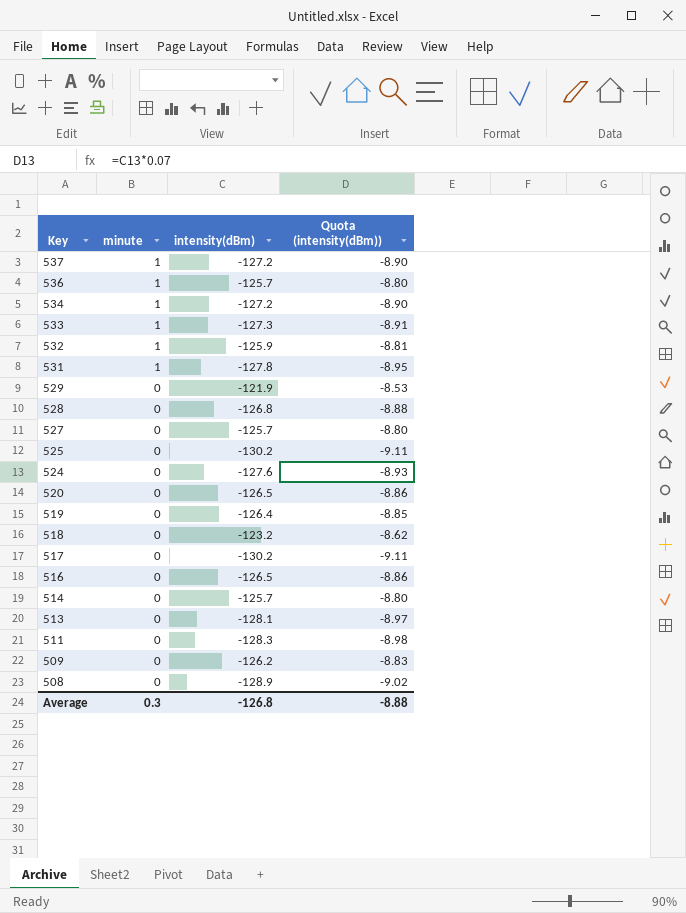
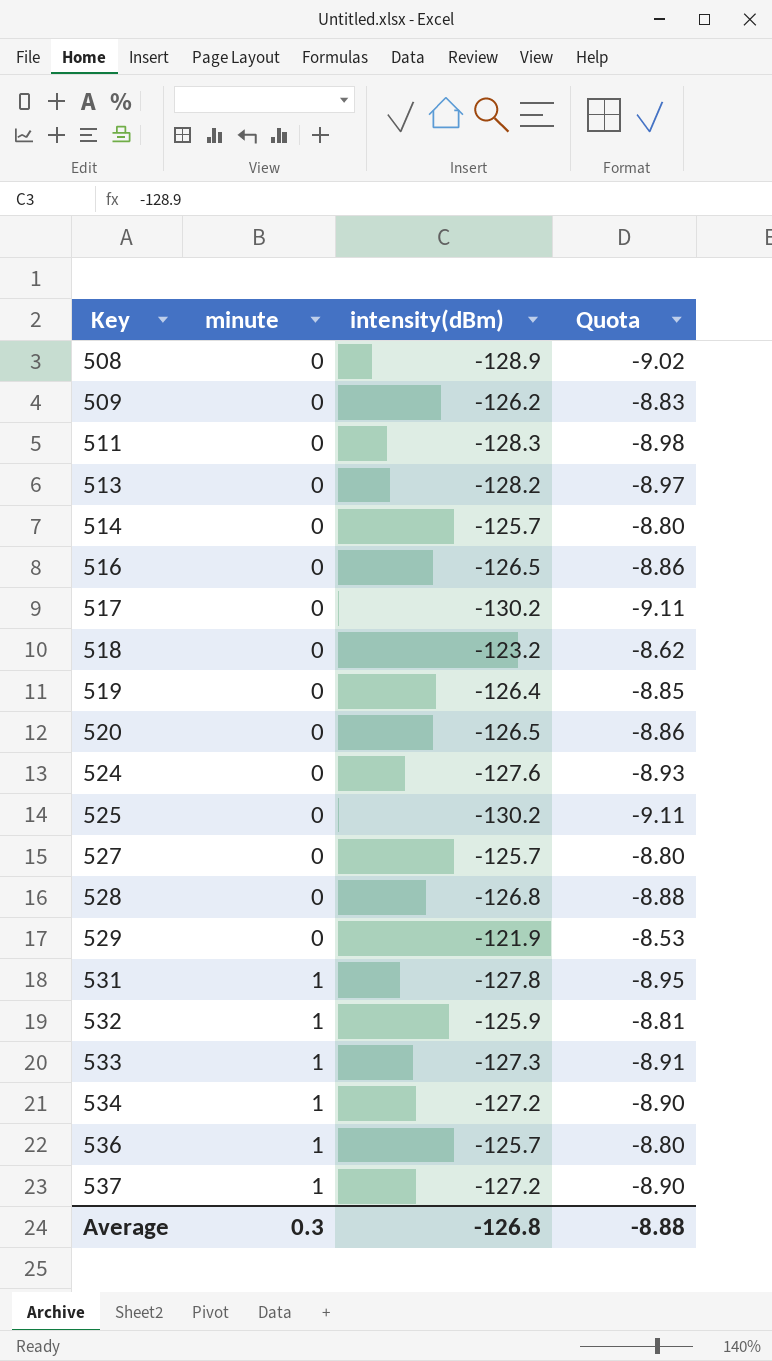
row order: Key descending -> Key ascending
column name: Quota (intensity(dBm)) -> Quota
513 | intensity(dBm): -128.1 -> -128.2

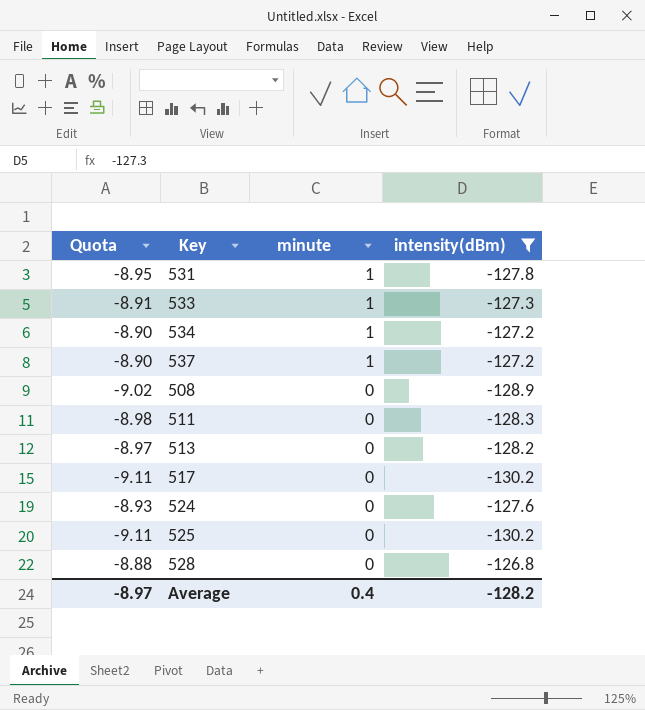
filter: none -> intensity(dBm) <= -126.8
row order: Key ascending -> minute descending
column Quota | position: 4 -> 1
Average | Quota: -8.88 -> -8.97
Average | minute: 0.3 -> 0.4
Average | intensity(dBm): -126.8 -> -128.2

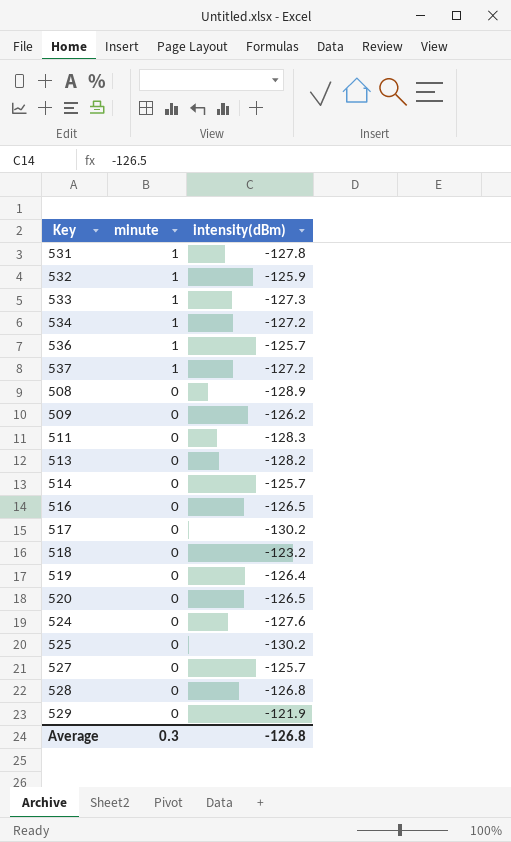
filter: intensity(dBm) <= -126.8 -> none
column Quota | formula: [intensity(dBm)] * 0.07 -> none
Average | minute: 0.4 -> 0.3
Average | intensity(dBm): -128.2 -> -126.8

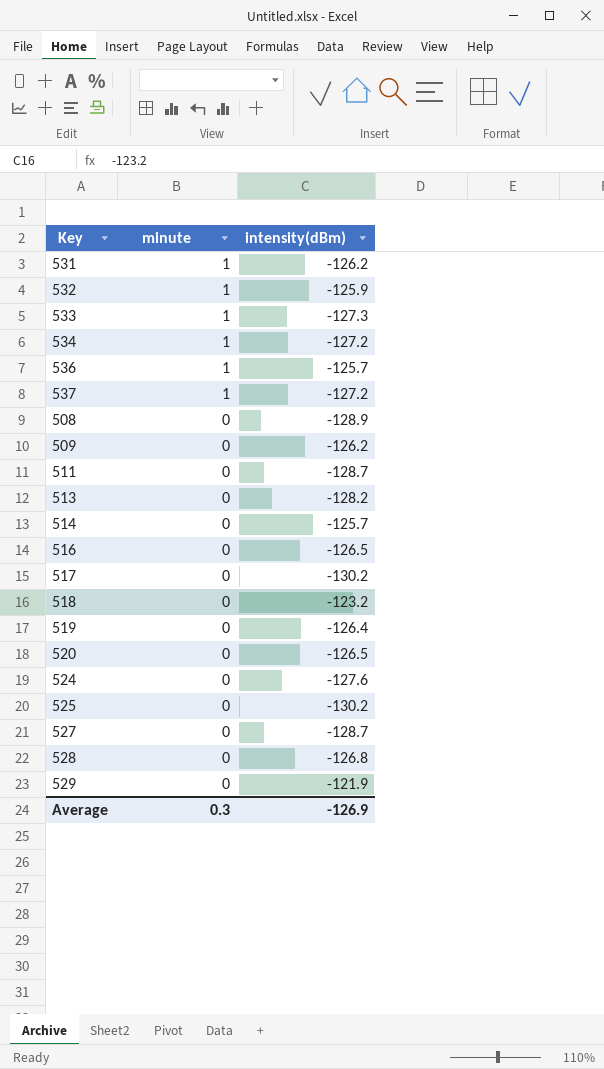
531 | intensity(dBm): -127.8 -> -126.2
511 | intensity(dBm): -128.3 -> -128.7
527 | intensity(dBm): -125.7 -> -128.7
Average | intensity(dBm): -126.8 -> -126.9

